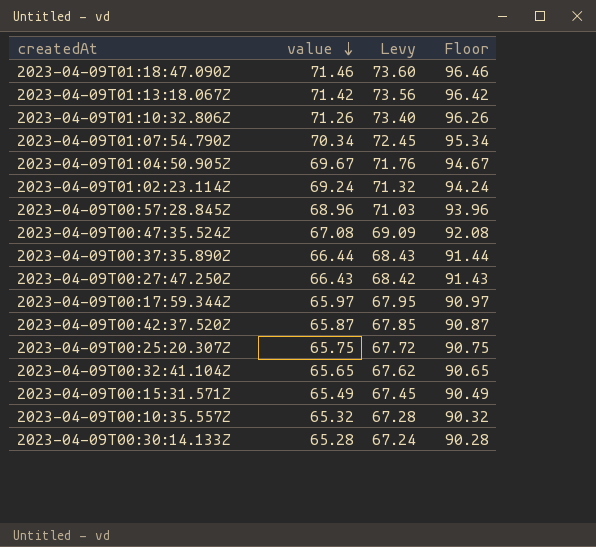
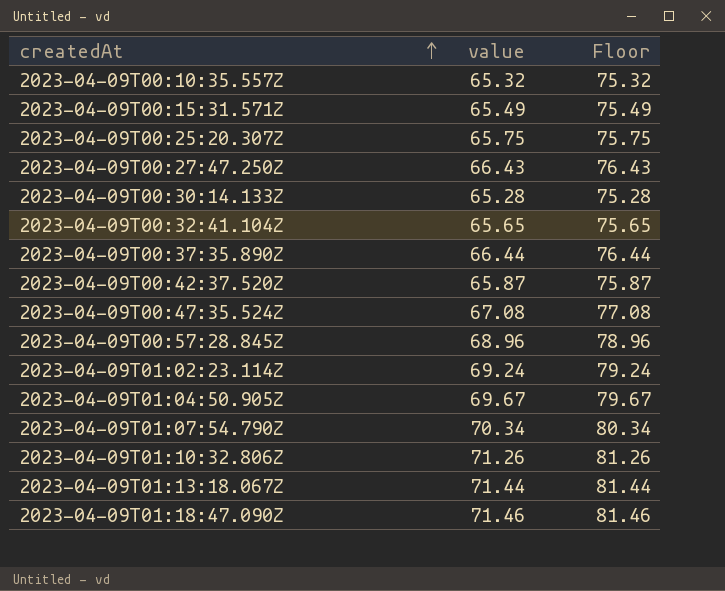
row order: value descending -> createdAt ascending
column Levy | formula: [value] * 1.03 -> none
column Floor | formula: [value] + 25 -> [value] + 10
row 2023-04-09T00:17:59.344Z: 65.97 | 67.95 | 90.97 -> none
2023-04-09T01:13:18.067Z | value: 71.42 -> 71.44

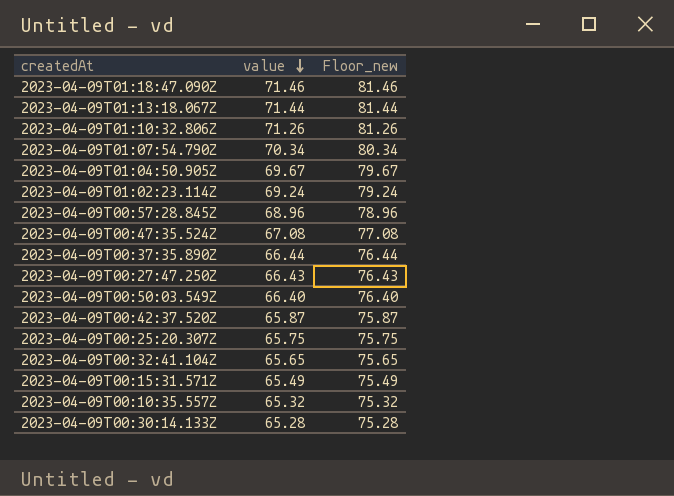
row order: createdAt ascending -> value descending
column name: Floor -> Floor_new
row 2023-04-09T00:50:03.549Z: none -> 66.40 | 76.40

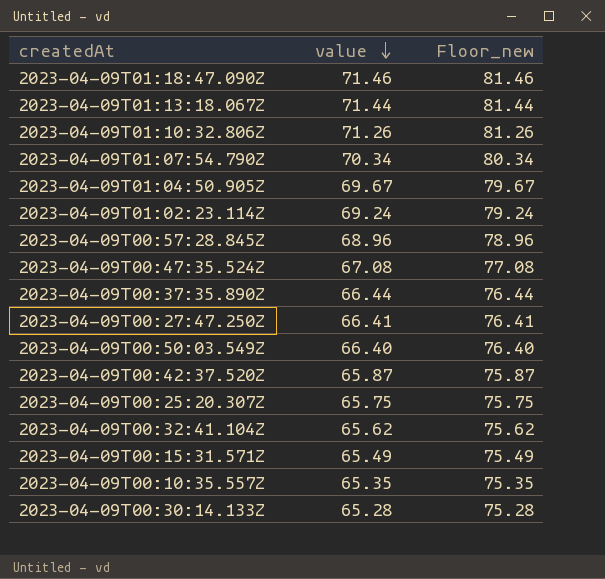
2023-04-09T00:27:47.250Z | value: 66.43 -> 66.41
2023-04-09T00:27:47.250Z | Floor_new: 76.43 -> 76.41
2023-04-09T00:32:41.104Z | value: 65.65 -> 65.62
2023-04-09T00:32:41.104Z | Floor_new: 75.65 -> 75.62
2023-04-09T00:10:35.557Z | value: 65.32 -> 65.35
2023-04-09T00:10:35.557Z | Floor_new: 75.32 -> 75.35

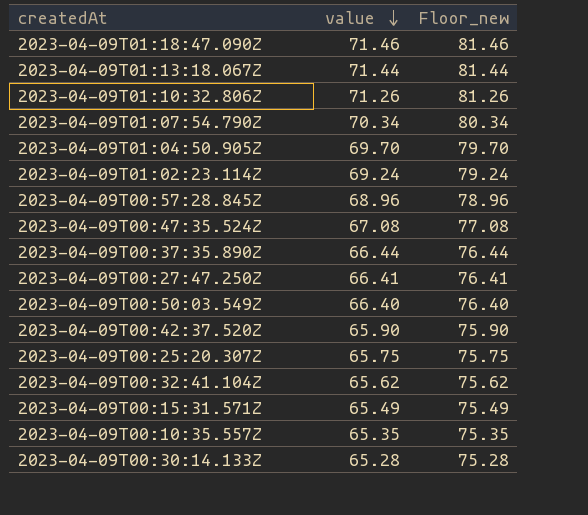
2023-04-09T01:04:50.905Z | value: 69.67 -> 69.70
2023-04-09T01:04:50.905Z | Floor_new: 79.67 -> 79.70
2023-04-09T00:42:37.520Z | value: 65.87 -> 65.90
2023-04-09T00:42:37.520Z | Floor_new: 75.87 -> 75.90

